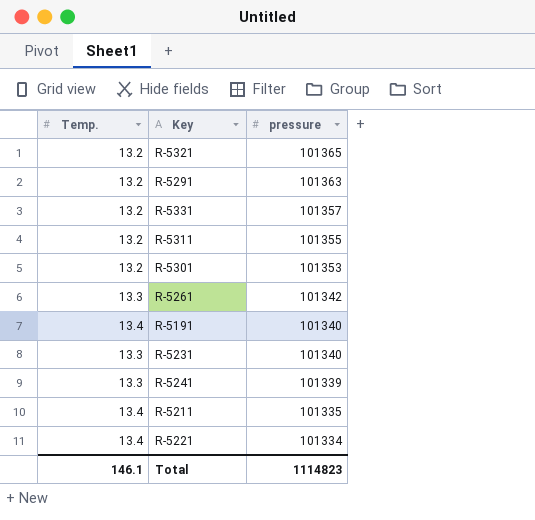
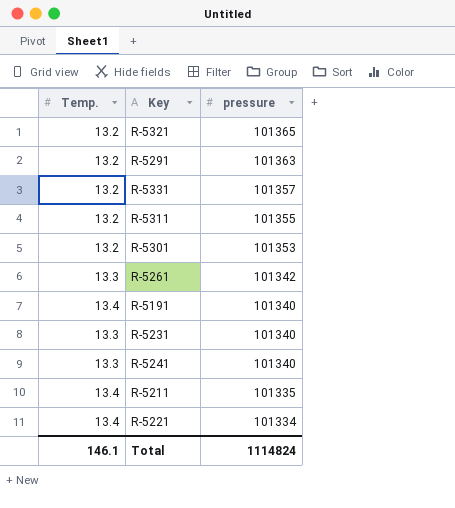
R-5241 | pressure: 101339 -> 101340
Total | pressure: 1114823 -> 1114824

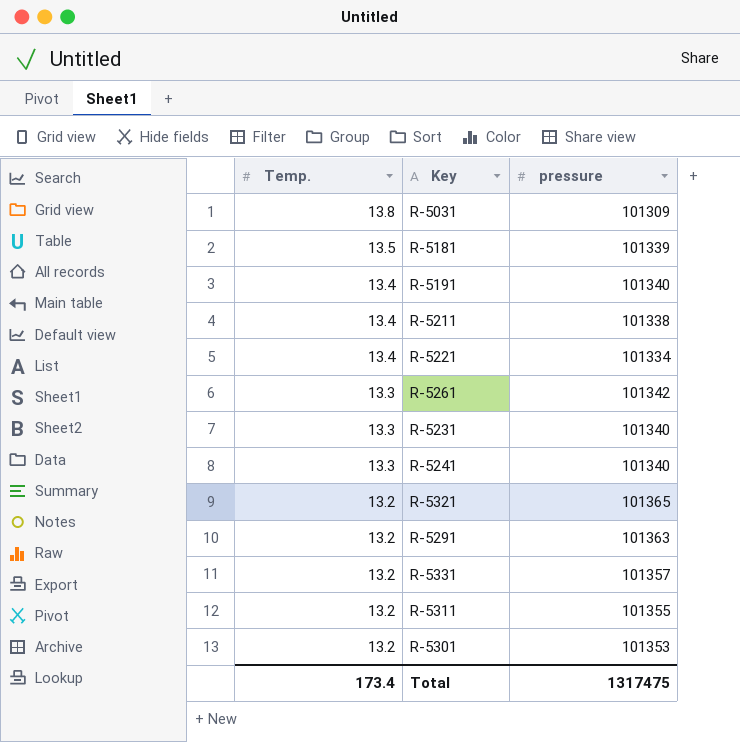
row order: pressure descending -> Temp. descending
row R-5031: none -> 13.8 | 101309
row R-5181: none -> 13.5 | 101339
R-5211 | pressure: 101335 -> 101338
Total | Temp.: 146.1 -> 173.4
Total | pressure: 1114824 -> 1317475

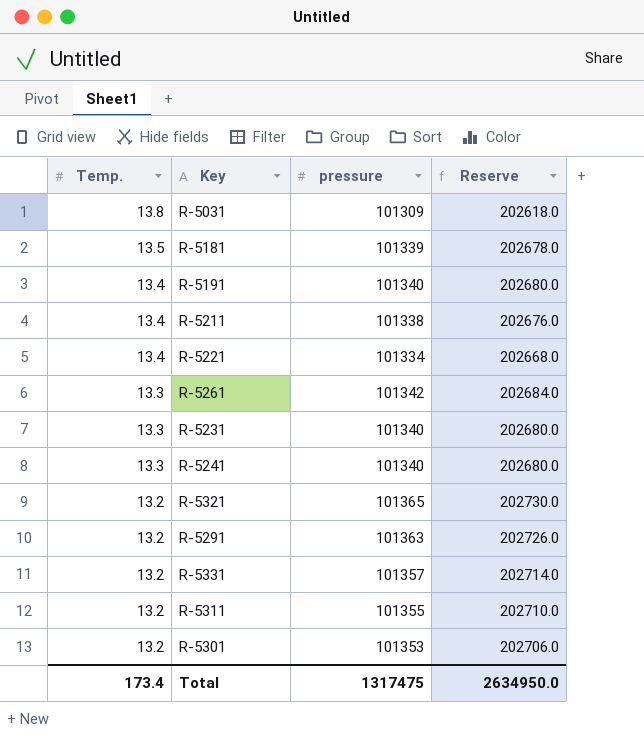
column Reserve | formula: none -> [pressure] * 2

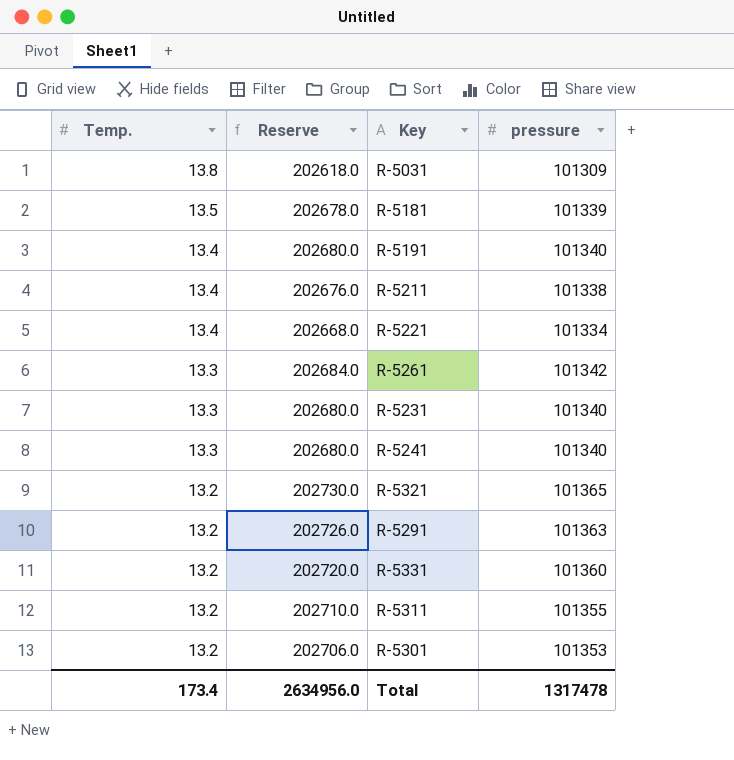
column Reserve | position: 4 -> 2
R-5331 | Reserve: 202714.0 -> 202720.0
R-5331 | pressure: 101357 -> 101360
Total | Reserve: 2634950.0 -> 2634956.0
Total | pressure: 1317475 -> 1317478

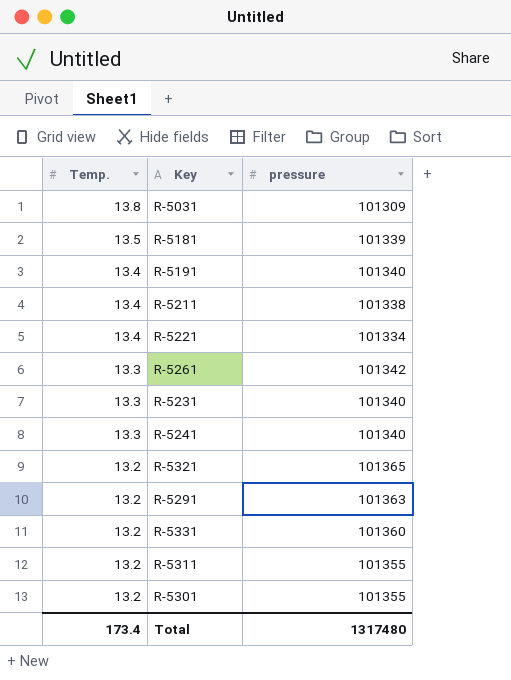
column Reserve | formula: [pressure] * 2 -> none
R-5301 | pressure: 101353 -> 101355
Total | pressure: 1317478 -> 1317480

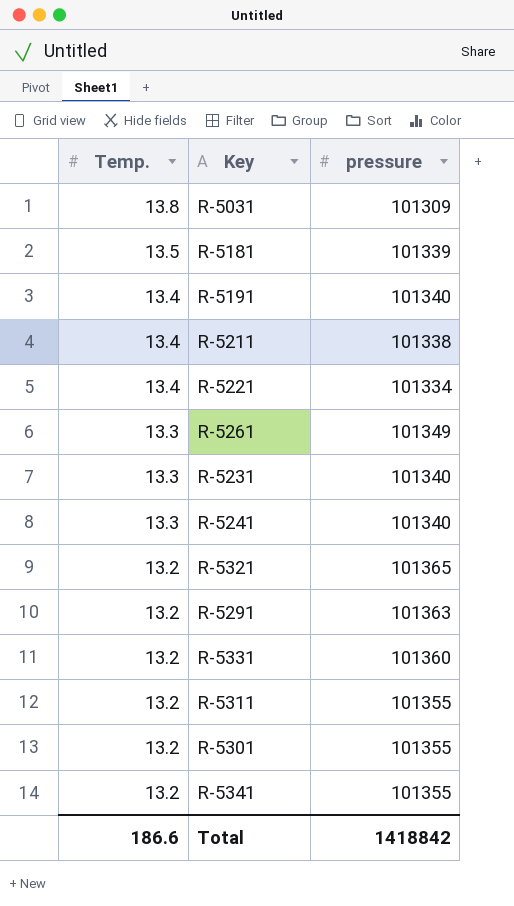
R-5261 | pressure: 101342 -> 101349
row R-5341: none -> 13.2 | 101355
Total | Temp.: 173.4 -> 186.6
Total | pressure: 1317480 -> 1418842

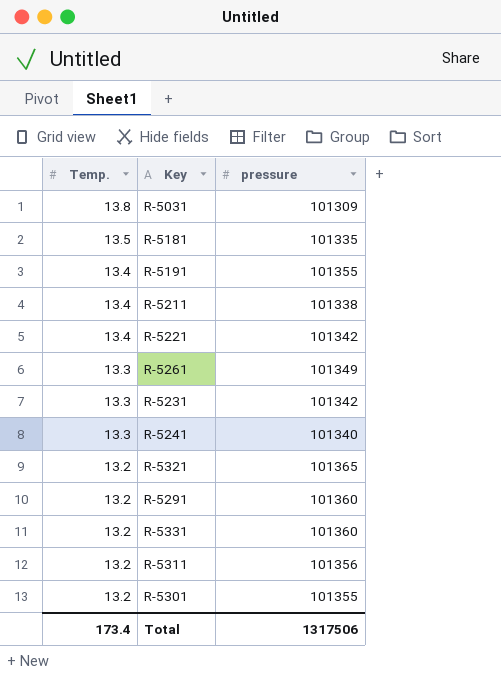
row R-5341: 13.2 | 101355 -> none
R-5181 | pressure: 101339 -> 101335
R-5191 | pressure: 101340 -> 101355
R-5221 | pressure: 101334 -> 101342
R-5231 | pressure: 101340 -> 101342
R-5291 | pressure: 101363 -> 101360
R-5311 | pressure: 101355 -> 101356
Total | Temp.: 186.6 -> 173.4
Total | pressure: 1418842 -> 1317506

